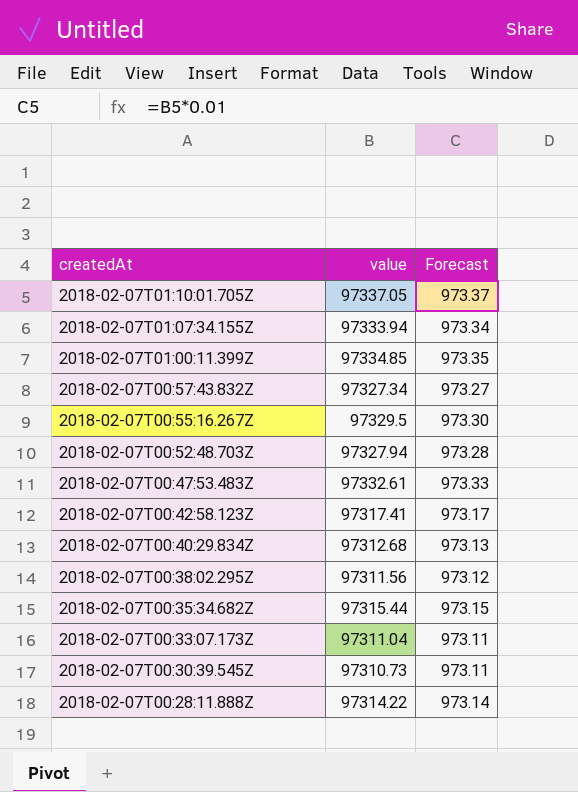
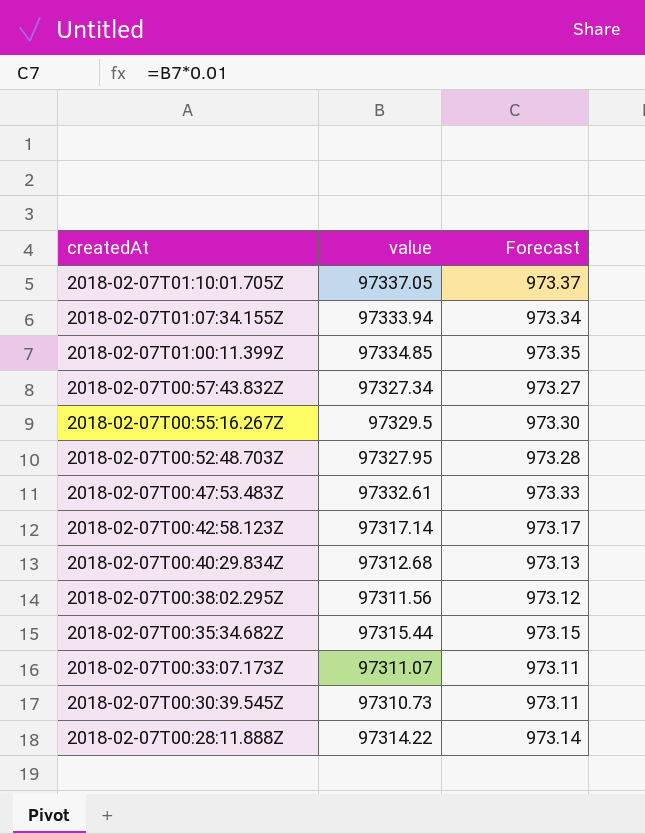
2018-02-07T00:52:48.703Z | value: 97327.94 -> 97327.95
2018-02-07T00:42:58.123Z | value: 97317.41 -> 97317.14
2018-02-07T00:33:07.173Z | value: 97311.04 -> 97311.07

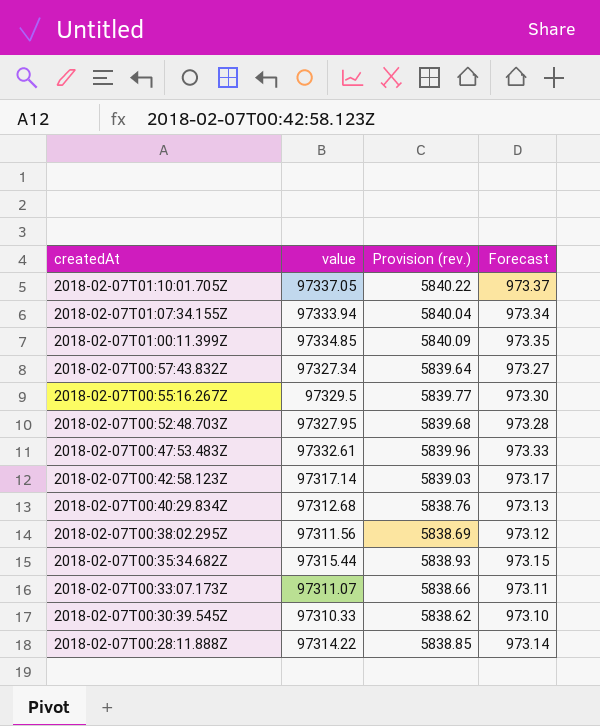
column Provision (rev.) | formula: none -> [value] * 0.06
2018-02-07T00:30:39.545Z | value: 97310.73 -> 97310.33
2018-02-07T00:30:39.545Z | Forecast: 973.11 -> 973.10

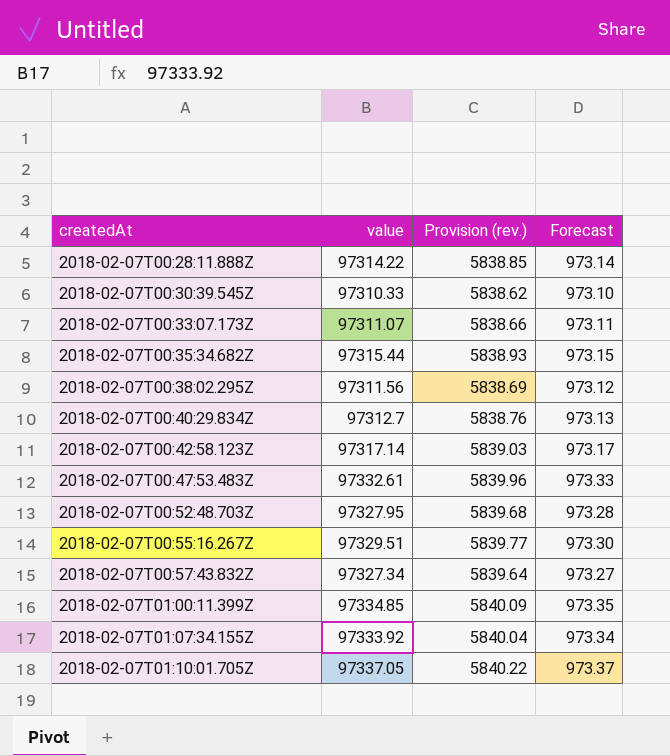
row order: createdAt descending -> createdAt ascending
2018-02-07T00:40:29.834Z | value: 97312.68 -> 97312.7
2018-02-07T00:55:16.267Z | value: 97329.5 -> 97329.51
2018-02-07T01:07:34.155Z | value: 97333.94 -> 97333.92

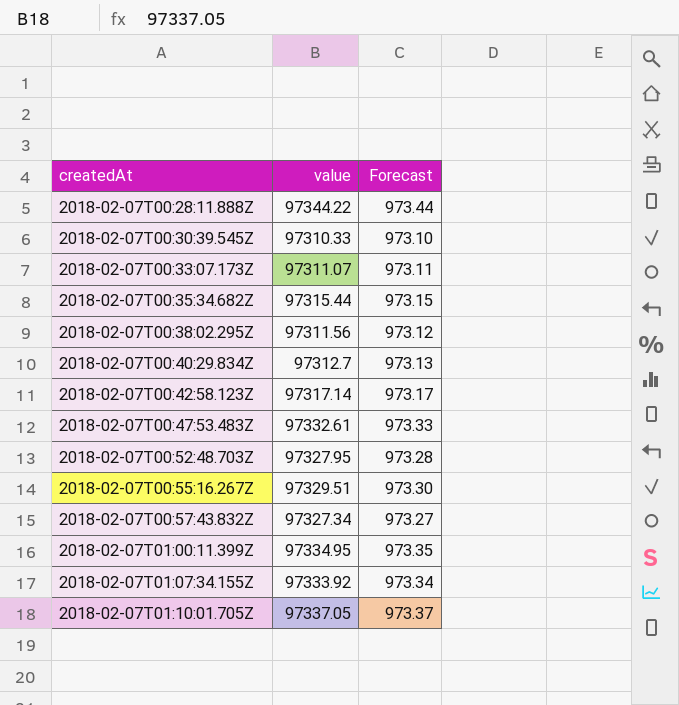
column Provision (rev.) | formula: [value] * 0.06 -> none
2018-02-07T00:28:11.888Z | value: 97314.22 -> 97344.22
2018-02-07T00:28:11.888Z | Forecast: 973.14 -> 973.44
2018-02-07T01:00:11.399Z | value: 97334.85 -> 97334.95

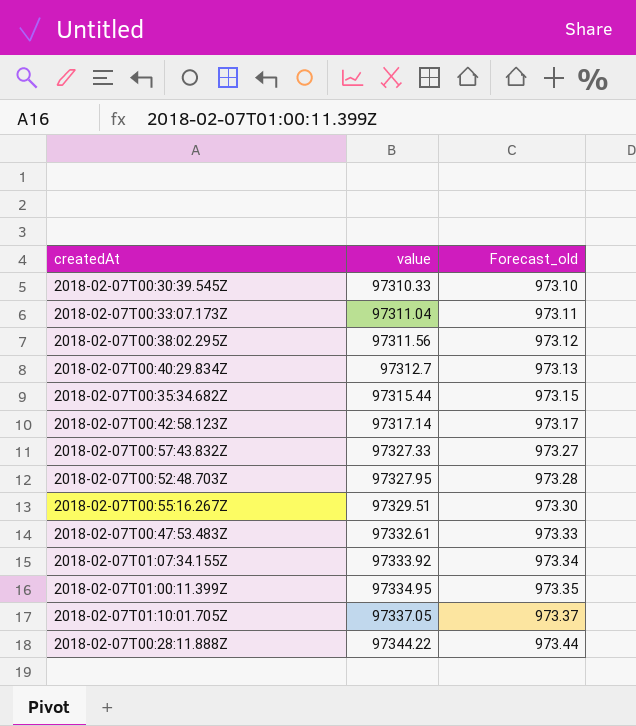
row order: createdAt ascending -> value ascending
column name: Forecast -> Forecast_old
2018-02-07T00:33:07.173Z | value: 97311.07 -> 97311.04
2018-02-07T00:57:43.832Z | value: 97327.34 -> 97327.33

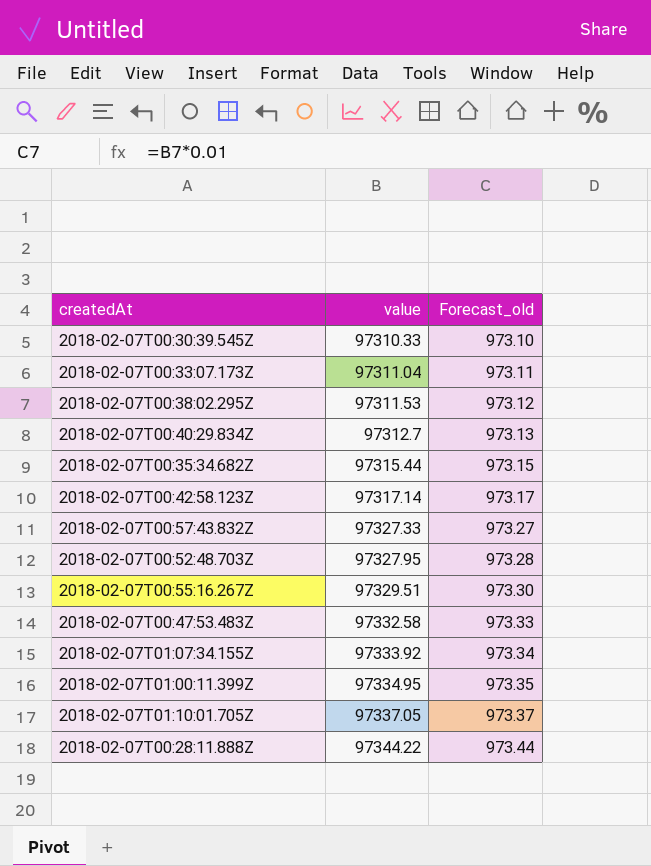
2018-02-07T00:38:02.295Z | value: 97311.56 -> 97311.53
2018-02-07T00:47:53.483Z | value: 97332.61 -> 97332.58

